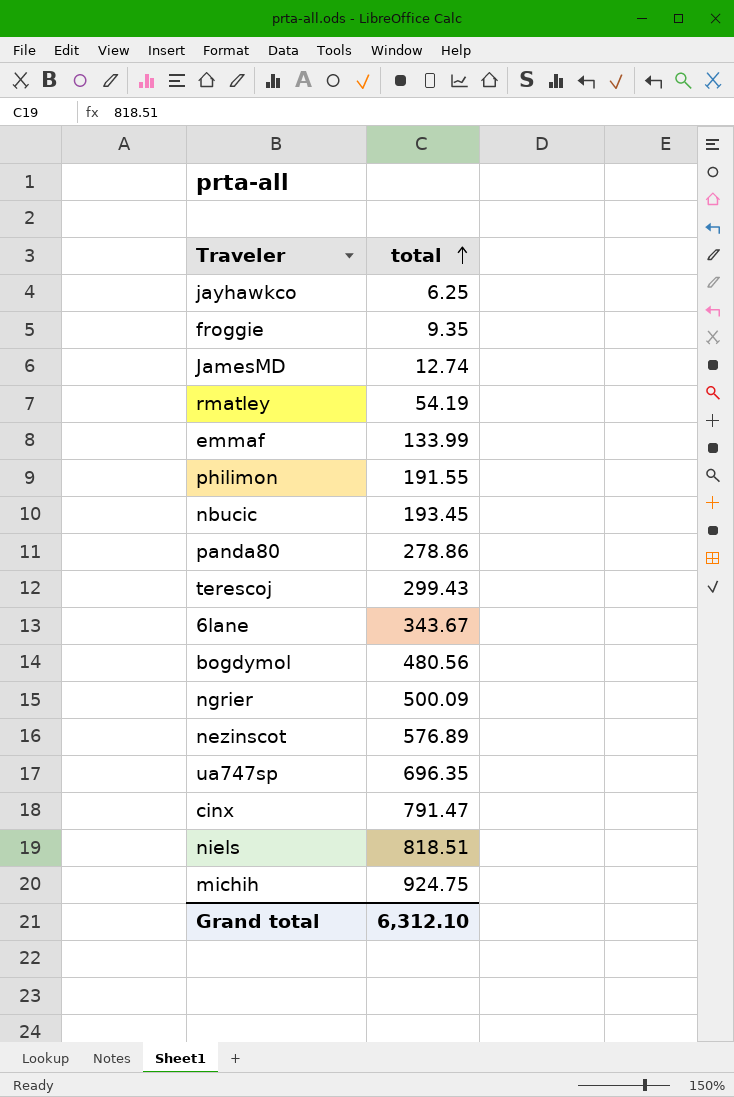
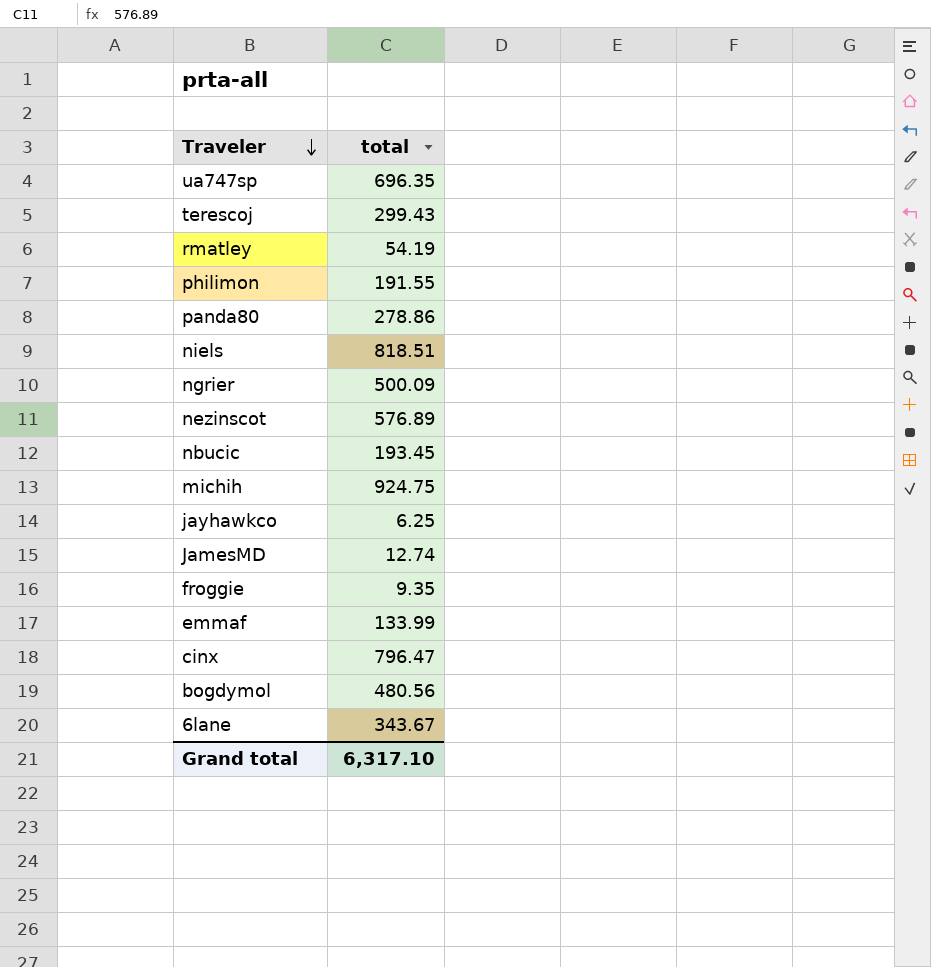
row order: total ascending -> Traveler descending
cinx | total: 791.47 -> 796.47
Grand total | total: 6,312.10 -> 6,317.10

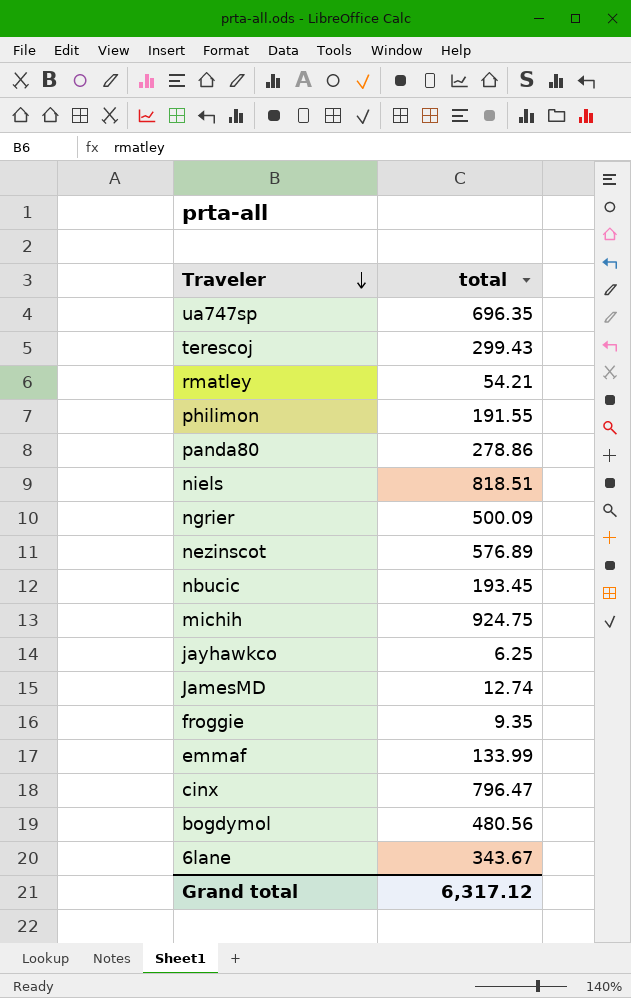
rmatley | total: 54.19 -> 54.21
Grand total | total: 6,317.10 -> 6,317.12

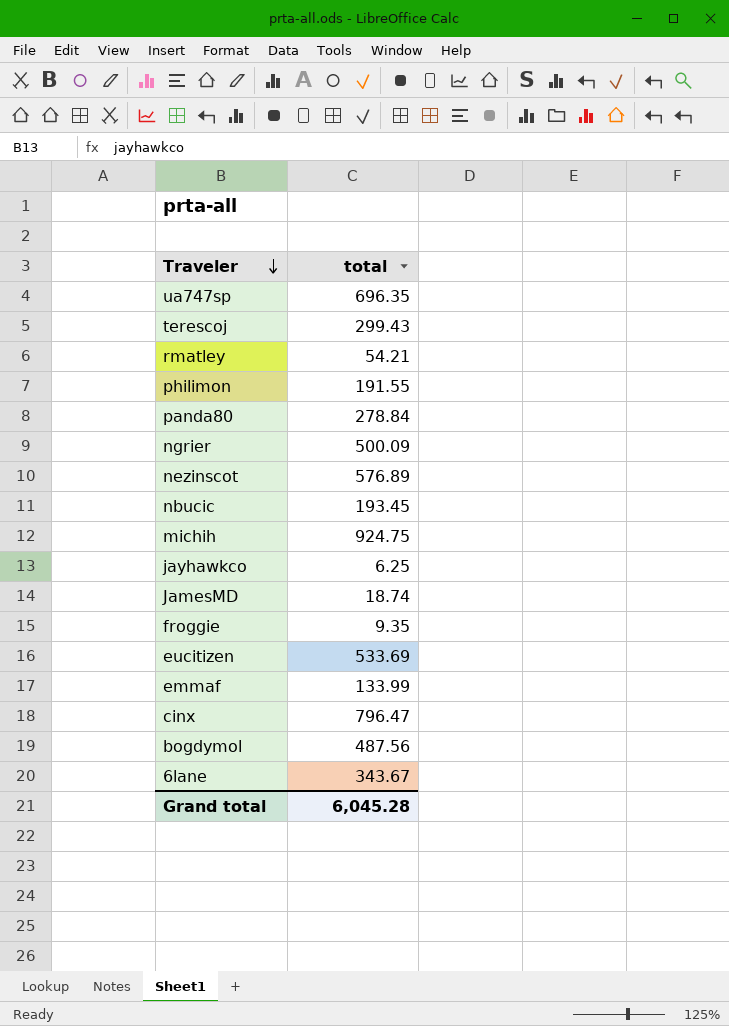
row niels: 818.51 -> none
panda80 | total: 278.86 -> 278.84
JamesMD | total: 12.74 -> 18.74
row eucitizen: none -> 533.69
bogdymol | total: 480.56 -> 487.56
Grand total | total: 6,317.12 -> 6,045.28

